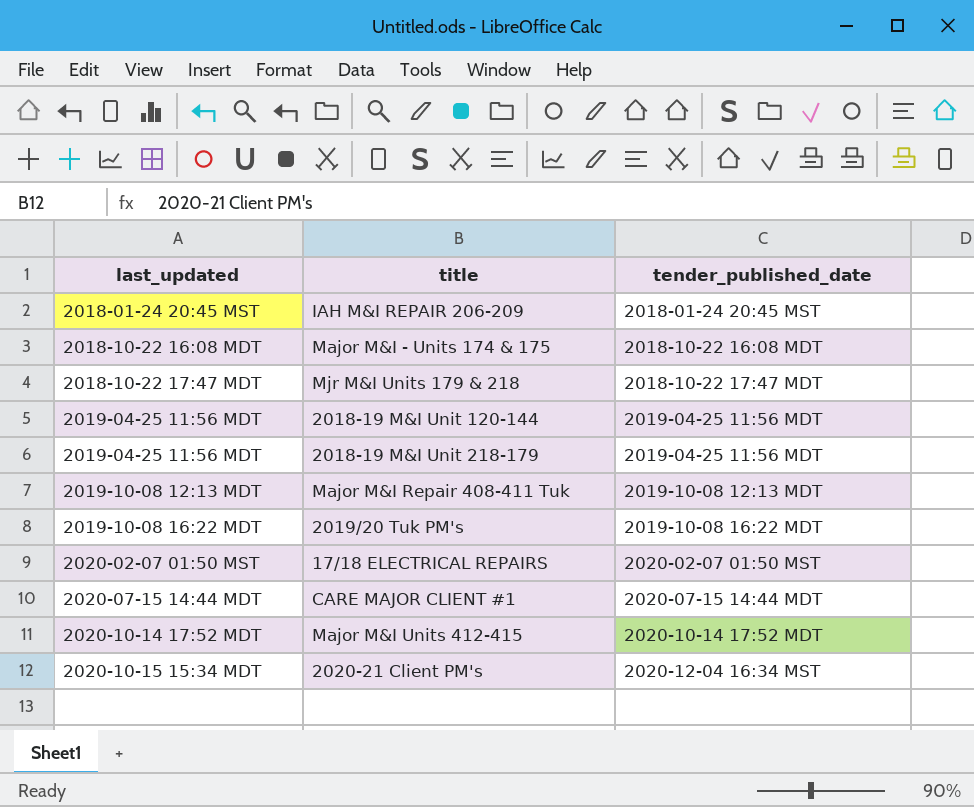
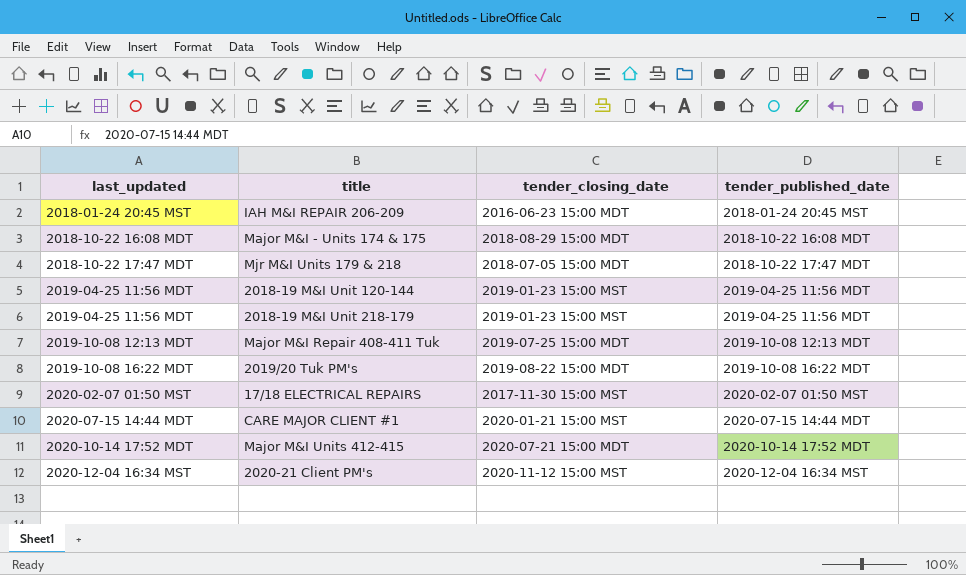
column tender_closing_date | position: none -> 3
2020-21 Client PM's | last_updated: 2020-10-15 15:34 MDT -> 2020-12-04 16:34 MST

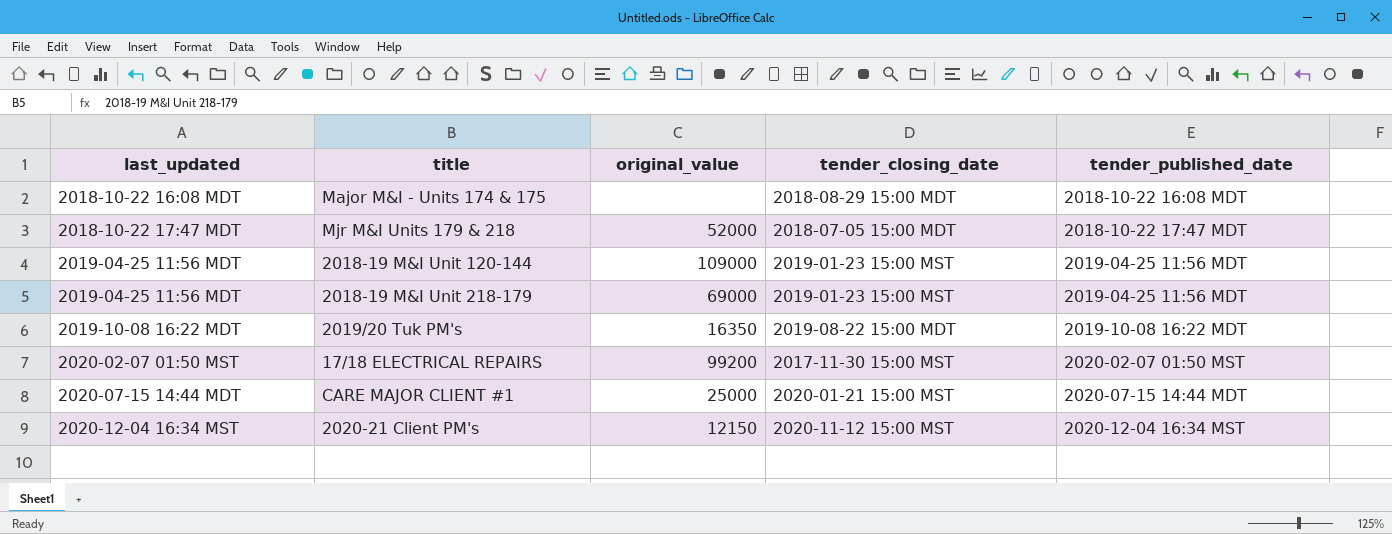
column original_value | position: none -> 3
row IAH M&I REPAIR 206-209: 2018-01-24 20:45 MST | 2016-06-23 15:00 MDT | 2018-01-24 20:45 MST -> none
row Major M&I Repair 408-411 Tuk: 2019-10-08 12:13 MDT | 2019-07-25 15:00 MDT | 2019-10-08 12:13 MDT -> none
row Major M&I Units 412-415: 2020-10-14 17:52 MDT | 2020-07-21 15:00 MDT | 2020-10-14 17:52 MDT -> none

